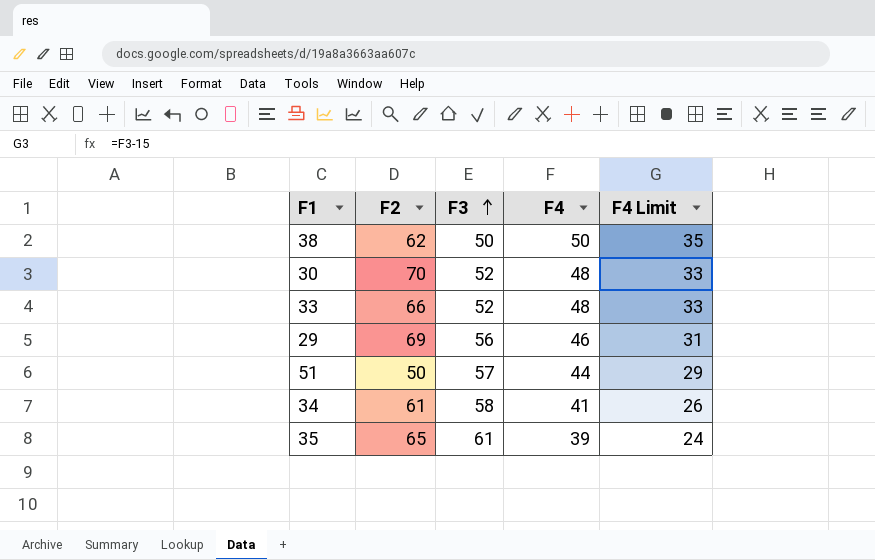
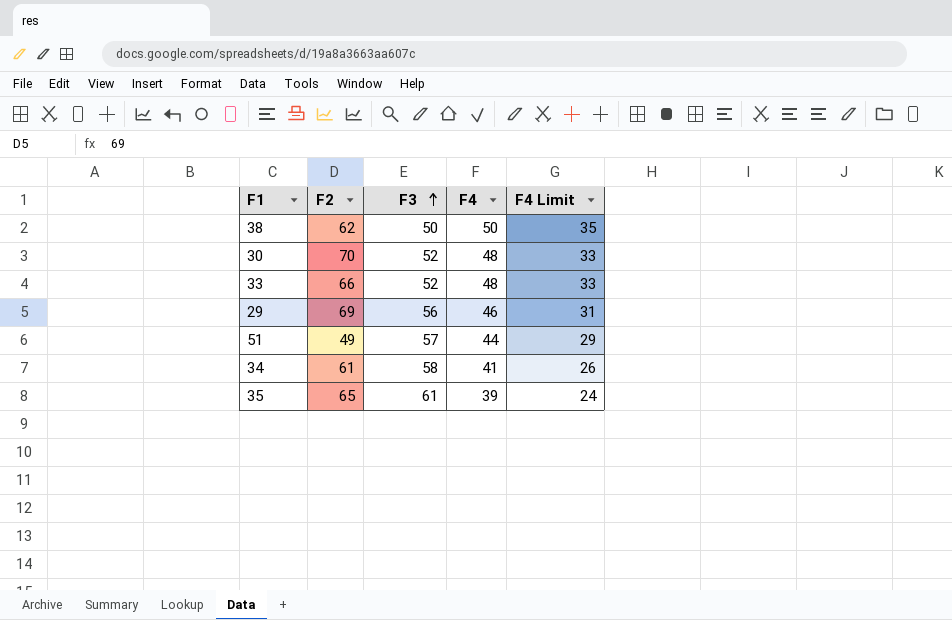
51 | F2: 50 -> 49

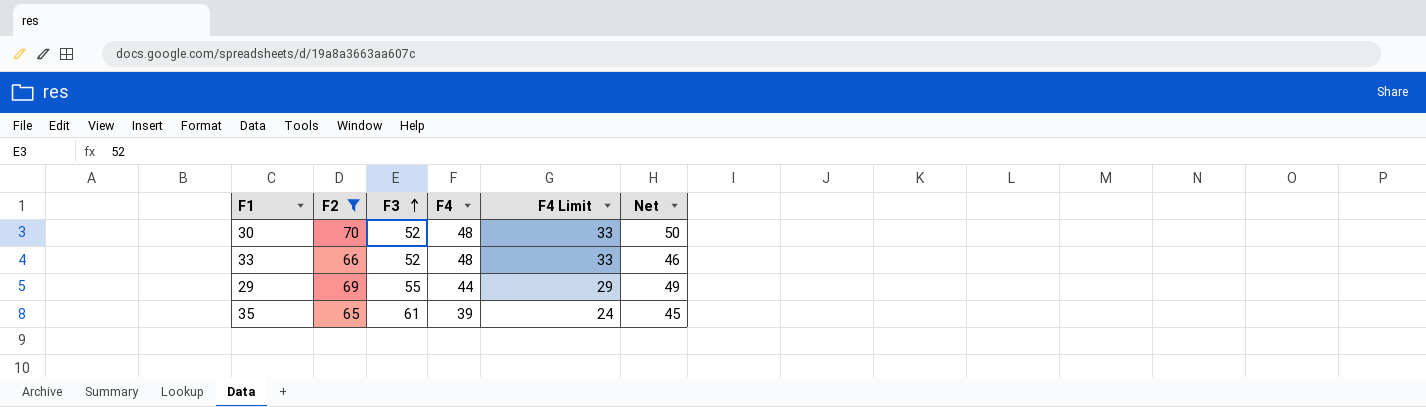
filter: none -> F2 >= 65
column Net | formula: none -> [F2] - 20
29 | F3: 56 -> 55
29 | F4: 46 -> 44
29 | F4 Limit: 31 -> 29

